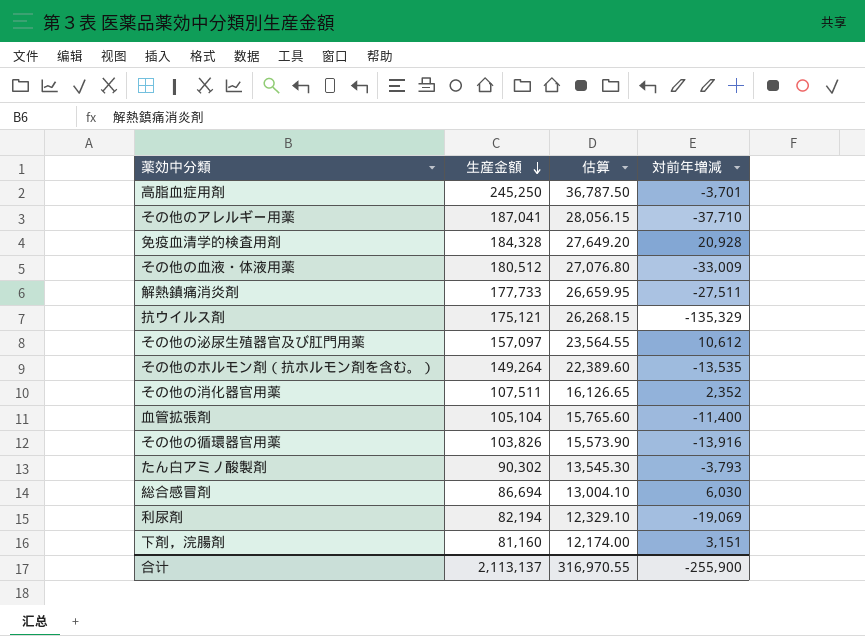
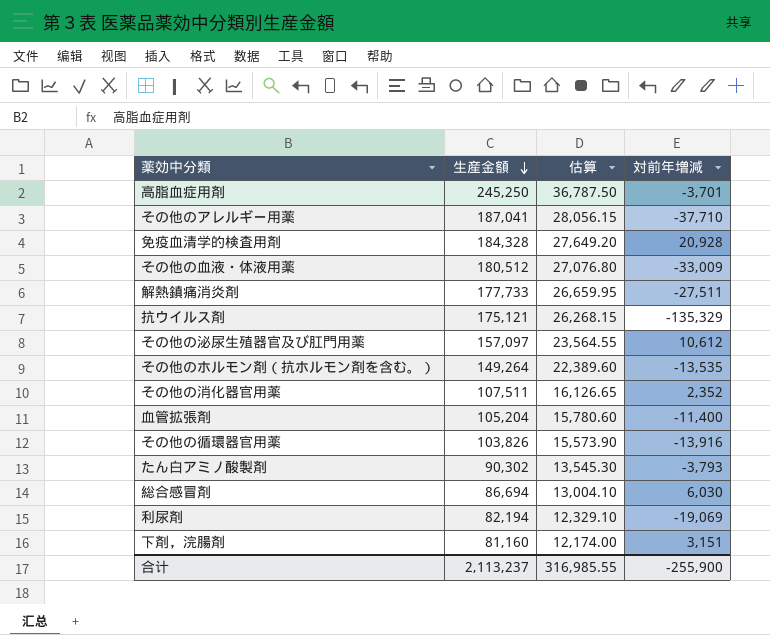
血管拡張剤 | 生産金額: 105,104 -> 105,204
血管拡張剤 | 估算: 15,765.60 -> 15,780.60
合计 | 生産金額: 2,113,137 -> 2,113,237
合计 | 估算: 316,970.55 -> 316,985.55

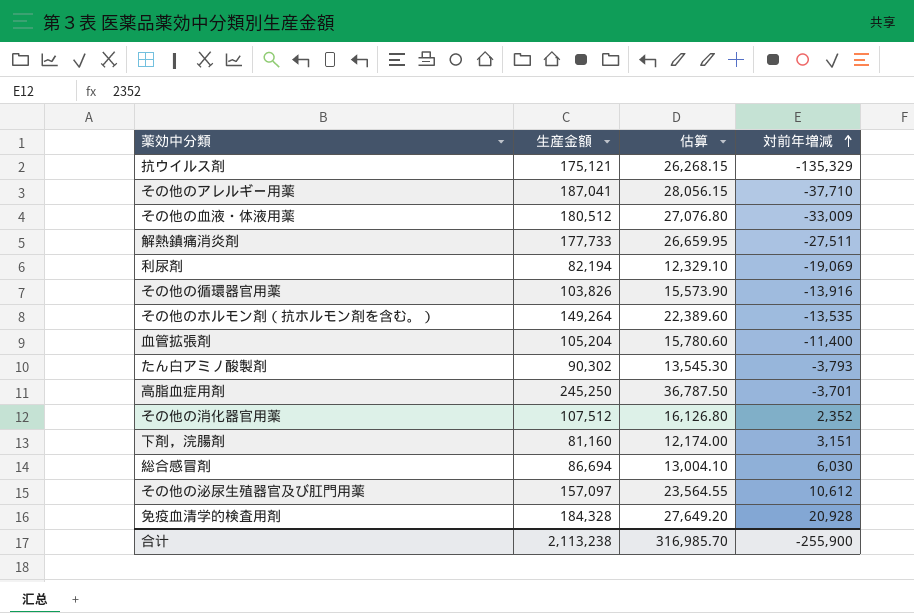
row order: 生産金額 descending -> 対前年増減 ascending
その他の消化器官用薬 | 生産金額: 107,511 -> 107,512
その他の消化器官用薬 | 估算: 16,126.65 -> 16,126.80
合计 | 生産金額: 2,113,237 -> 2,113,238
合计 | 估算: 316,985.55 -> 316,985.70

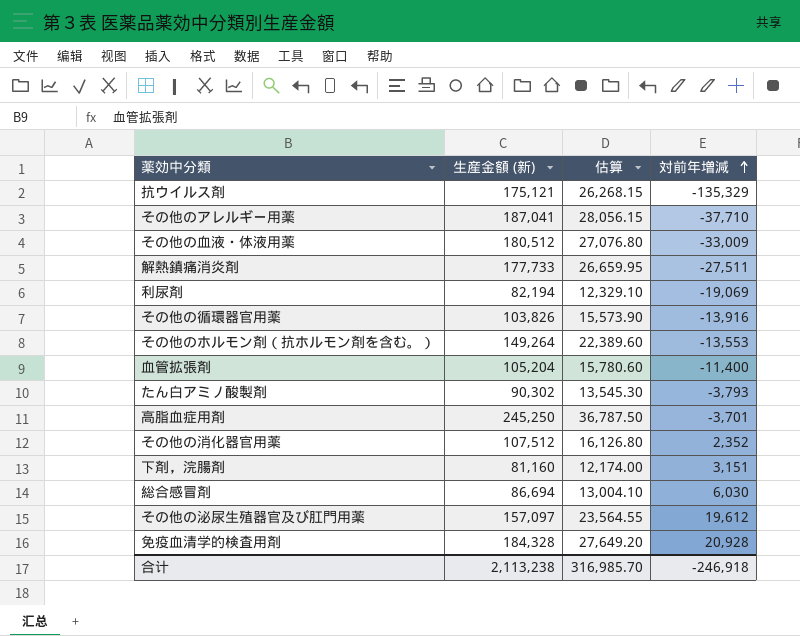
column name: 生産金額 -> 生産金額 (新)
その他のホルモン剤（抗ホルモン剤を含む。） | 対前年増減: -13,535 -> -13,553
その他の泌尿生殖器官及び肛門用薬 | 対前年増減: 10,612 -> 19,612
合计 | 対前年増減: -255,900 -> -246,918

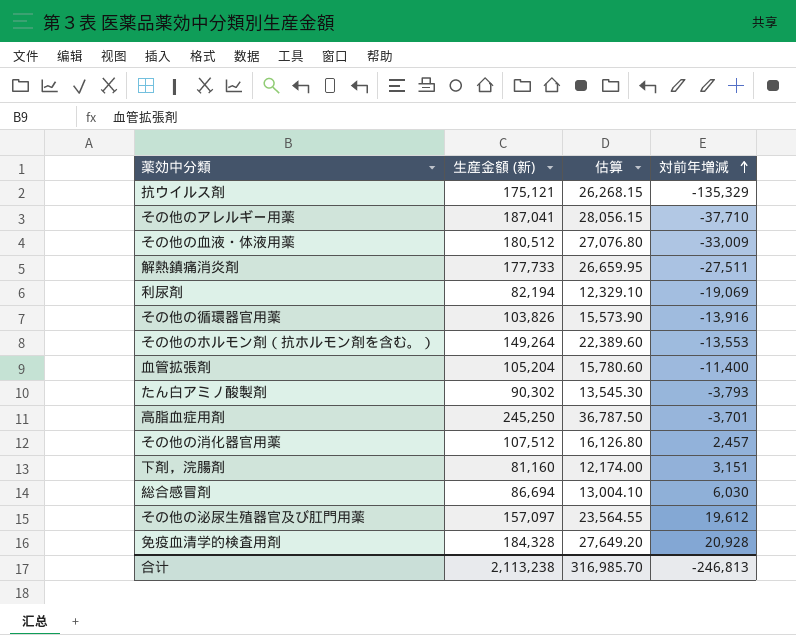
その他の消化器官用薬 | 対前年増減: 2,352 -> 2,457
合计 | 対前年増減: -246,918 -> -246,813

